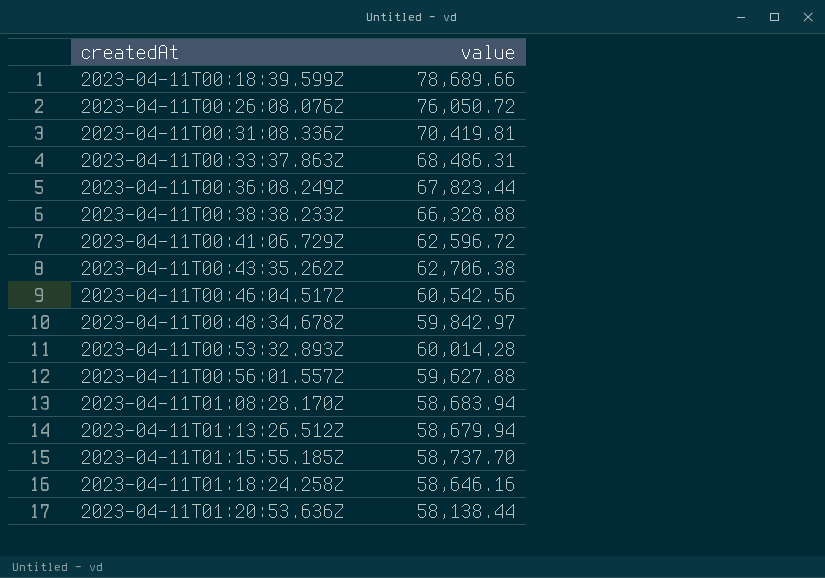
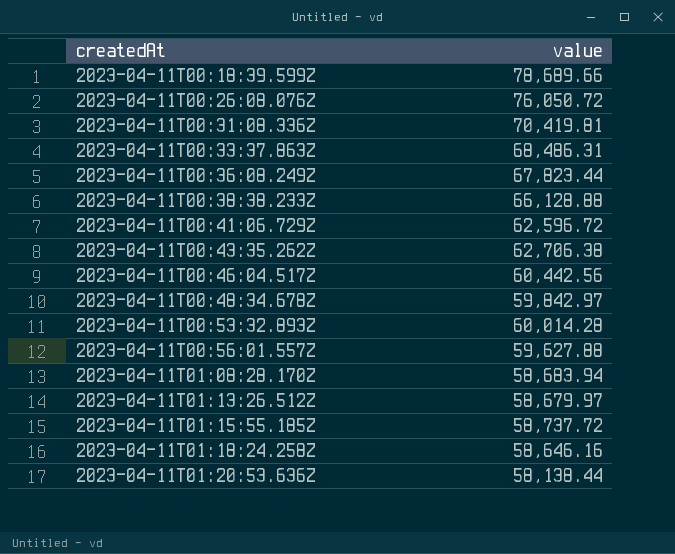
2023-04-11T00:38:38.233Z | value: 66,328.88 -> 66,128.88
2023-04-11T00:46:04.517Z | value: 60,542.56 -> 60,442.56
2023-04-11T01:13:26.512Z | value: 58,679.94 -> 58,679.97
2023-04-11T01:15:55.185Z | value: 58,737.70 -> 58,737.72

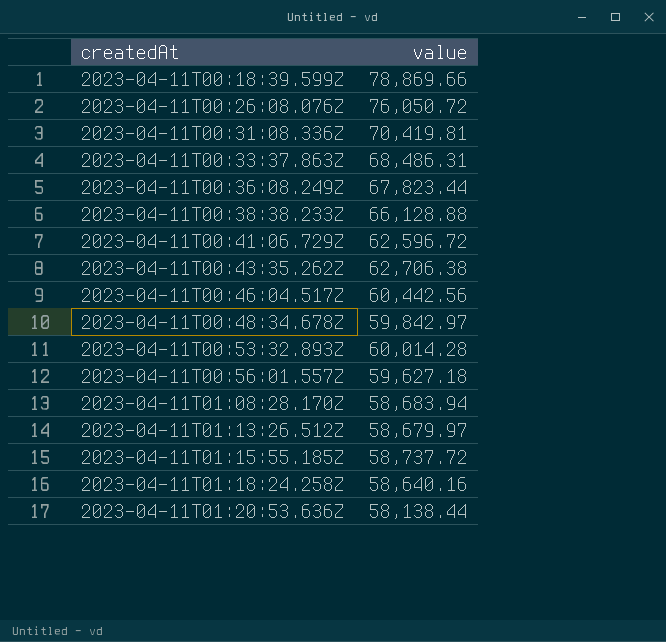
2023-04-11T00:18:39.599Z | value: 78,689.66 -> 78,869.66
2023-04-11T00:56:01.557Z | value: 59,627.88 -> 59,627.18
2023-04-11T01:18:24.258Z | value: 58,646.16 -> 58,640.16

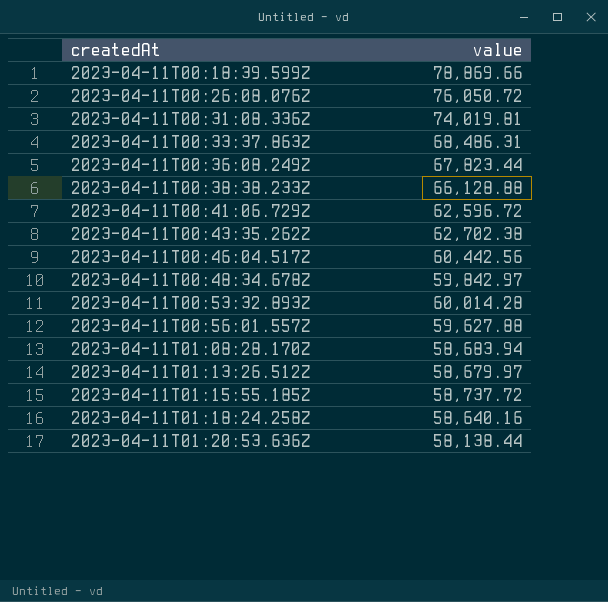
2023-04-11T00:31:08.336Z | value: 70,419.81 -> 74,019.81
2023-04-11T00:43:35.262Z | value: 62,706.38 -> 62,702.38
2023-04-11T00:56:01.557Z | value: 59,627.18 -> 59,627.88

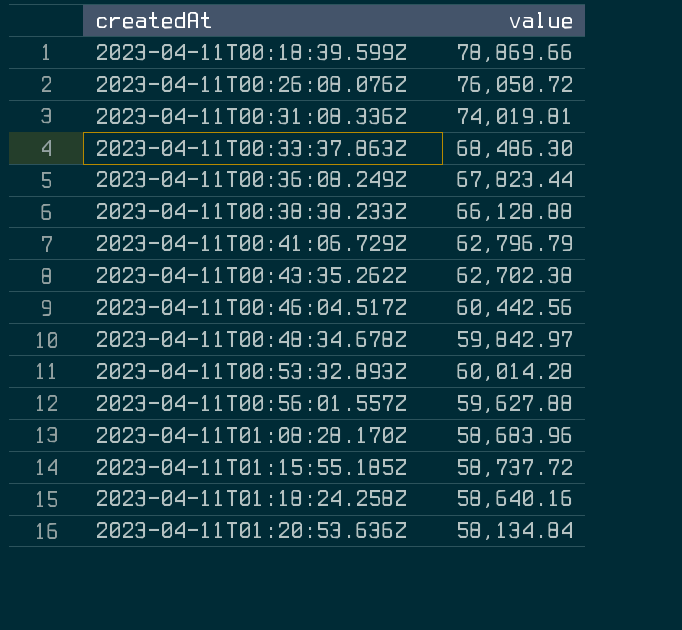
row 2023-04-11T01:13:26.512Z: 58,679.97 -> none
2023-04-11T00:33:37.863Z | value: 68,486.31 -> 68,486.30
2023-04-11T00:41:06.729Z | value: 62,596.72 -> 62,796.79
2023-04-11T01:08:28.170Z | value: 58,683.94 -> 58,683.96
2023-04-11T01:20:53.636Z | value: 58,138.44 -> 58,134.84

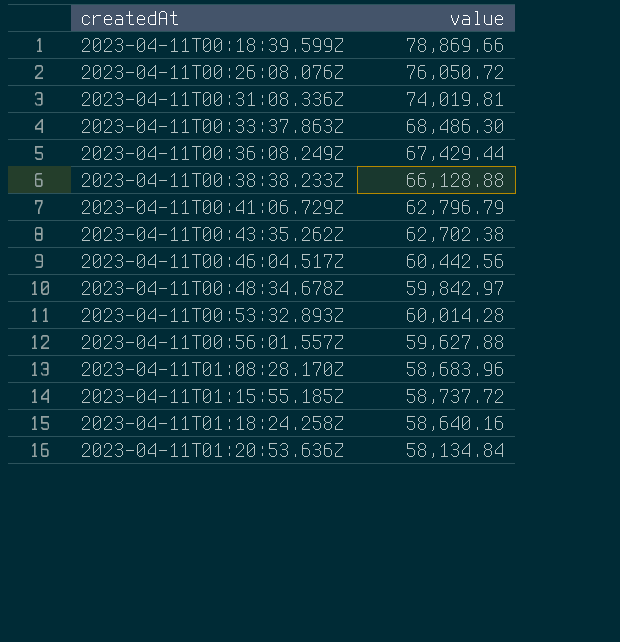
2023-04-11T00:36:08.249Z | value: 67,823.44 -> 67,429.44

